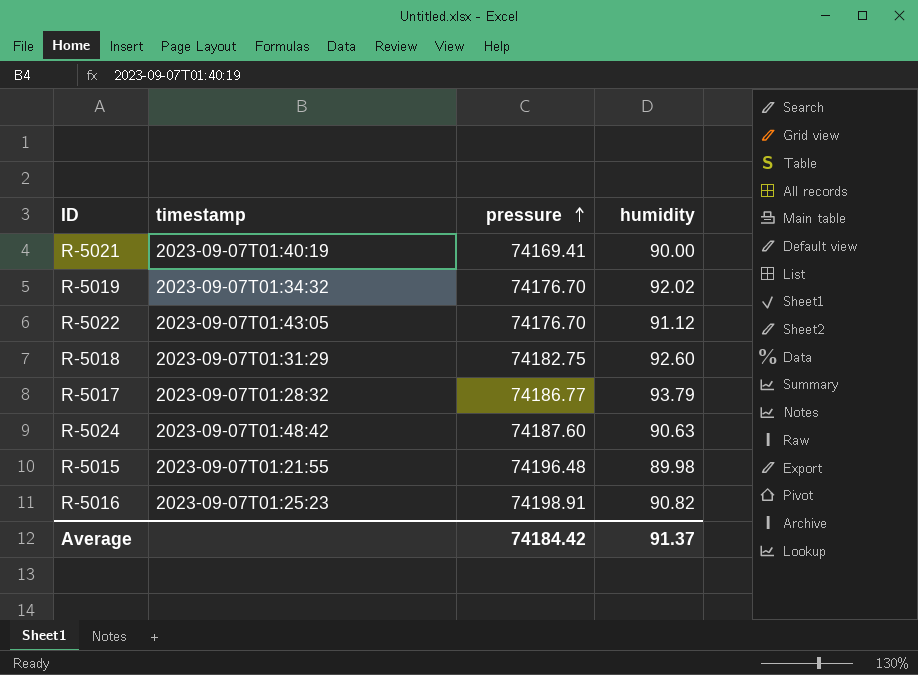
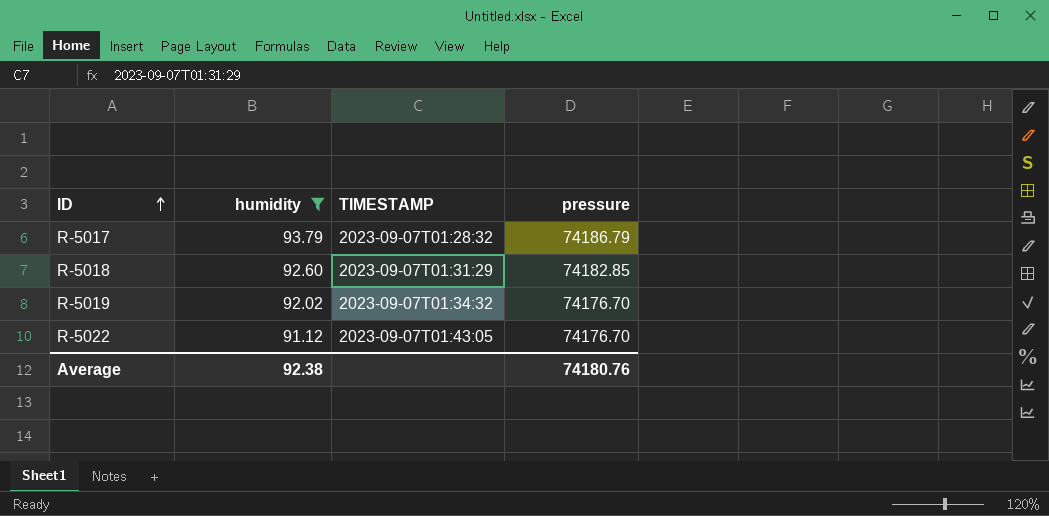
filter: none -> humidity >= 91.12
row order: pressure ascending -> ID ascending
column humidity | position: 4 -> 2
column name: timestamp -> TIMESTAMP
R-5017 | pressure: 74186.77 -> 74186.79
R-5018 | pressure: 74182.75 -> 74182.85
Average | humidity: 91.37 -> 92.38
Average | pressure: 74184.42 -> 74180.76

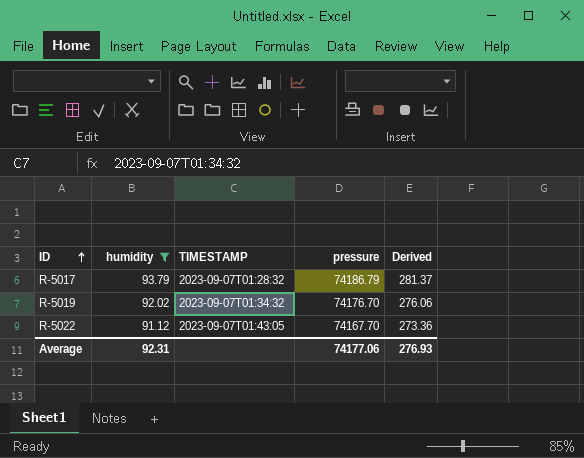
column Derived | formula: none -> [humidity] * 3
row R-5018: 92.60 | 2023-09-07T01:31:29 | 74182.85 -> none
R-5022 | pressure: 74176.70 -> 74167.70
Average | humidity: 92.38 -> 92.31
Average | pressure: 74180.76 -> 74177.06

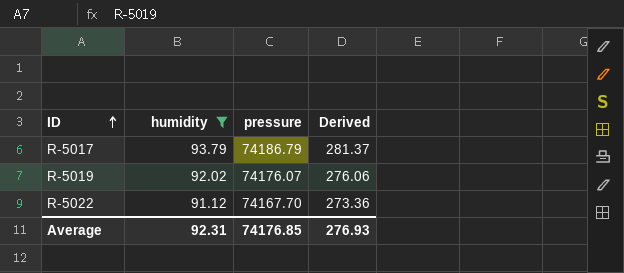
column TIMESTAMP | position: 3 -> none
R-5019 | pressure: 74176.70 -> 74176.07
Average | pressure: 74177.06 -> 74176.85

